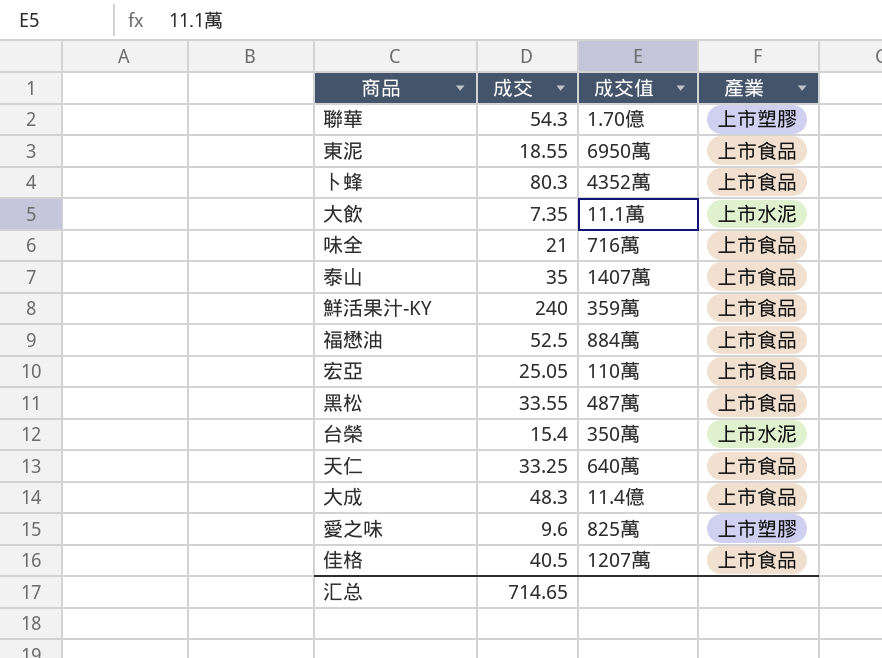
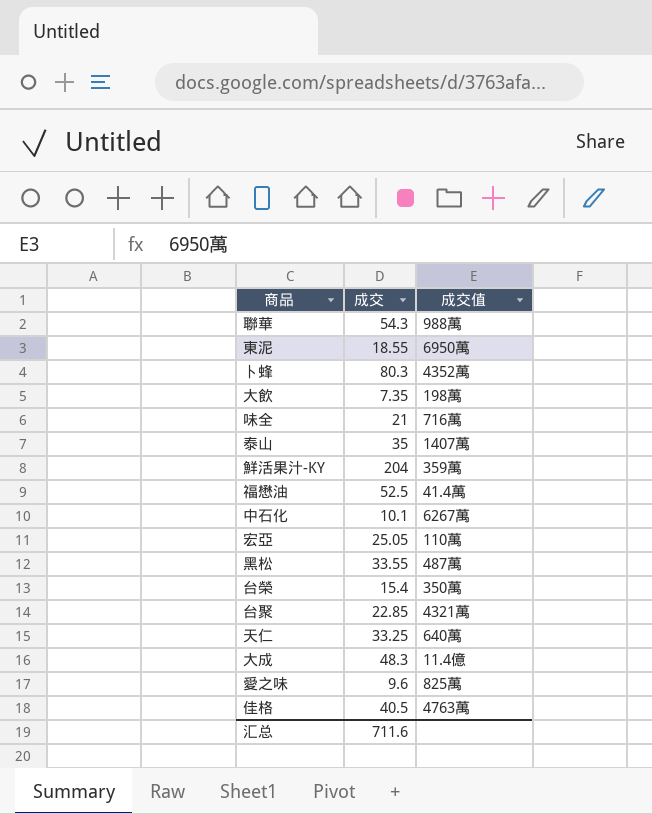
column 產業 | position: 4 -> none
聯華 | 成交值: 1.70億 -> 988萬
大飲 | 成交值: 11.1萬 -> 198萬
鮮活果汁-KY | 成交: 240 -> 204
福懋油 | 成交值: 884萬 -> 41.4萬
row 中石化: none -> 10.1 | 6267萬
row 台聚: none -> 22.85 | 4321萬
佳格 | 成交值: 1207萬 -> 4763萬
汇总 | 成交: 714.65 -> 711.6

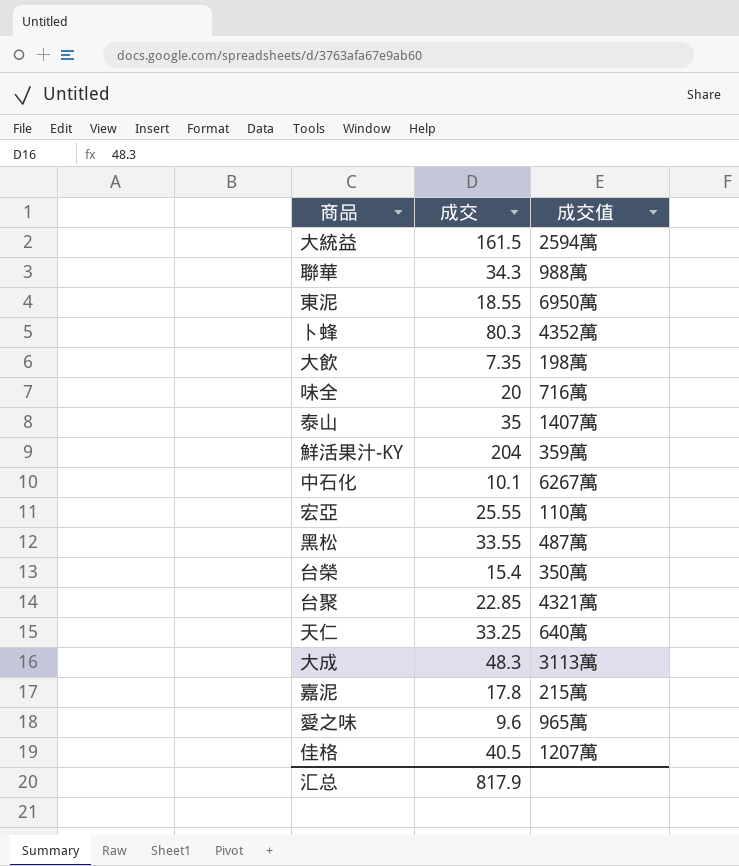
row 福懋油: 52.5 | 41.4萬 -> none
row 大統益: none -> 161.5 | 2594萬
聯華 | 成交: 54.3 -> 34.3
味全 | 成交: 21 -> 20
宏亞 | 成交: 25.05 -> 25.55
大成 | 成交值: 11.4億 -> 3113萬
row 嘉泥: none -> 17.8 | 215萬
愛之味 | 成交值: 825萬 -> 965萬
佳格 | 成交值: 4763萬 -> 1207萬
汇总 | 成交: 711.6 -> 817.9

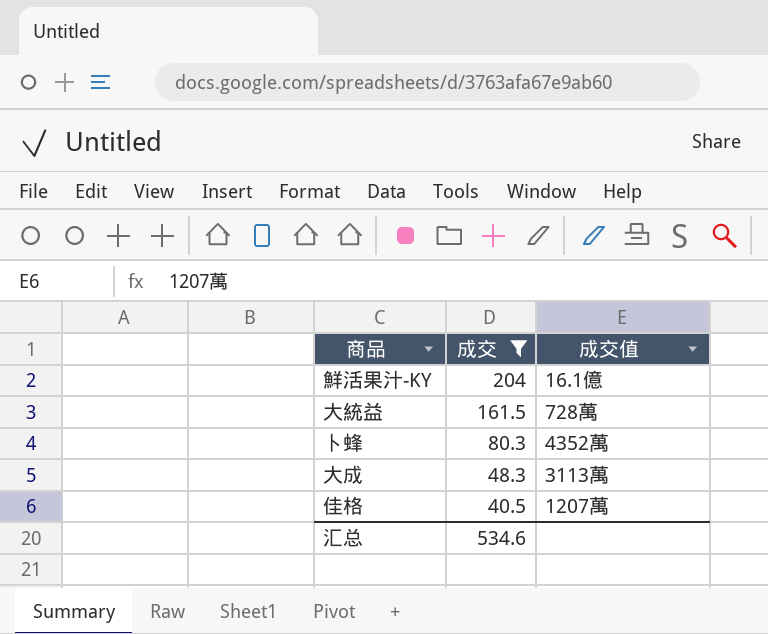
filter: none -> 成交 >= 40.5
row order: none -> 成交 descending
鮮活果汁-KY | 成交值: 359萬 -> 16.1億
大統益 | 成交值: 2594萬 -> 728萬
汇总 | 成交: 817.9 -> 534.6

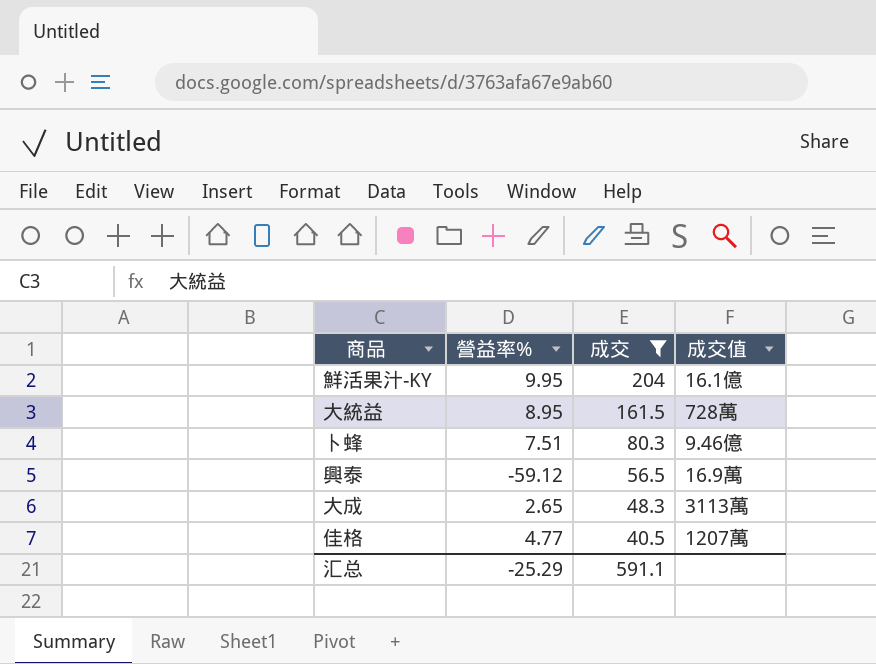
column 營益率% | position: none -> 2
卜蜂 | 成交值: 4352萬 -> 9.46億
row 興泰: none -> -59.12 | 56.5 | 16.9萬
汇总 | 成交: 534.6 -> 591.1

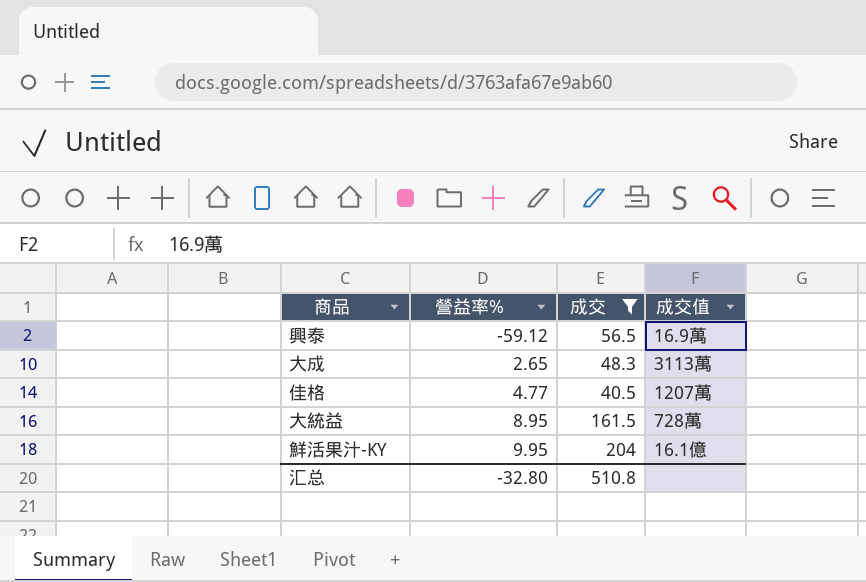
row order: 成交 descending -> 營益率% ascending
row 卜蜂: 7.51 | 80.3 | 9.46億 -> none
汇总 | 營益率%: -25.29 -> -32.80
汇总 | 成交: 591.1 -> 510.8

